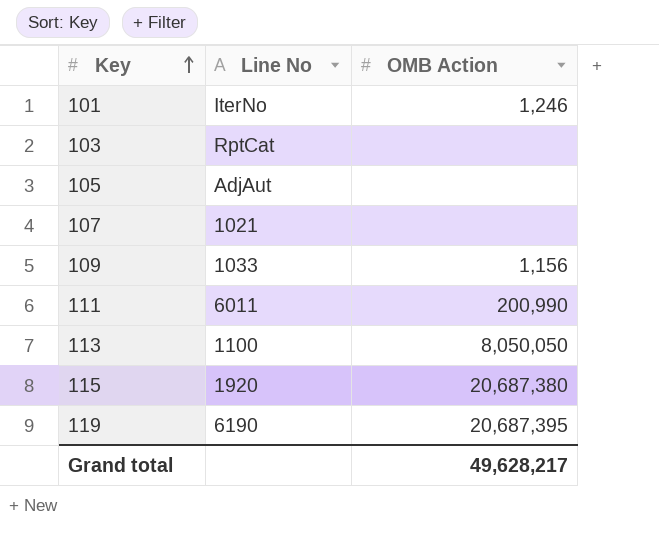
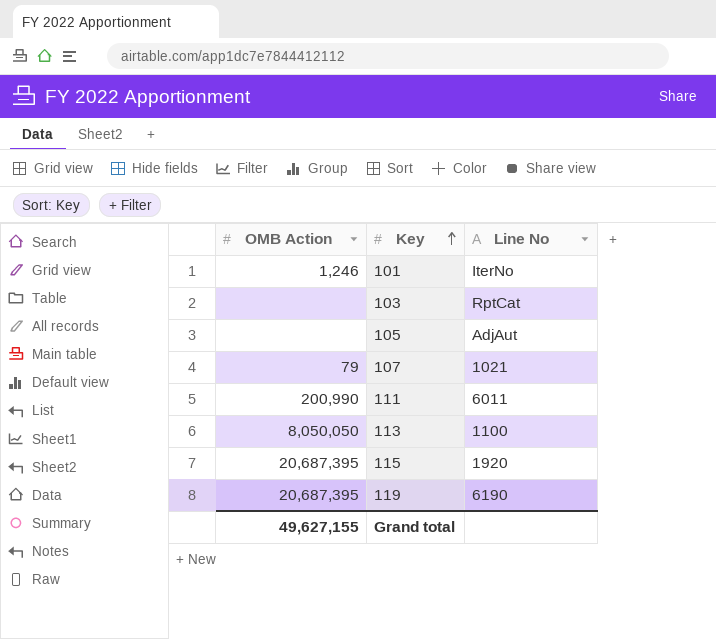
column OMB Action | position: 3 -> 1
row 109: 1033 | 1,156 -> none
107 | OMB Action: none -> 79
115 | OMB Action: 20,687,380 -> 20,687,395
Grand total | OMB Action: 49,628,217 -> 49,627,155

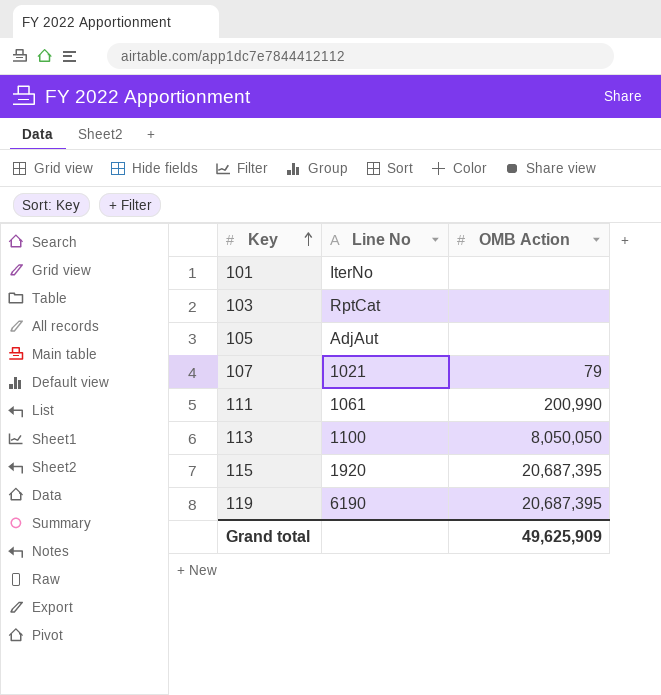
column OMB Action | position: 1 -> 3
101 | OMB Action: 1,246 -> none
111 | Line No: 6011 -> 1061
Grand total | OMB Action: 49,627,155 -> 49,625,909

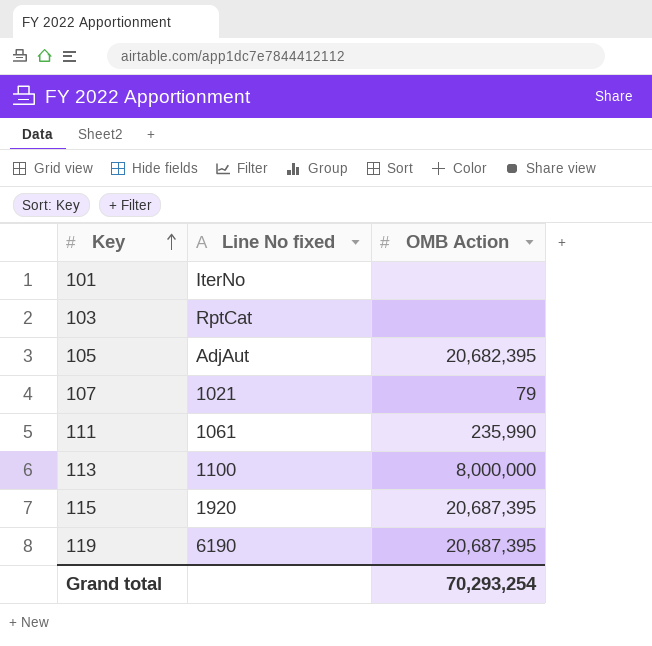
column name: Line No -> Line No fixed
105 | OMB Action: none -> 20,682,395
111 | OMB Action: 200,990 -> 235,990
113 | OMB Action: 8,050,050 -> 8,000,000
Grand total | OMB Action: 49,625,909 -> 70,293,254

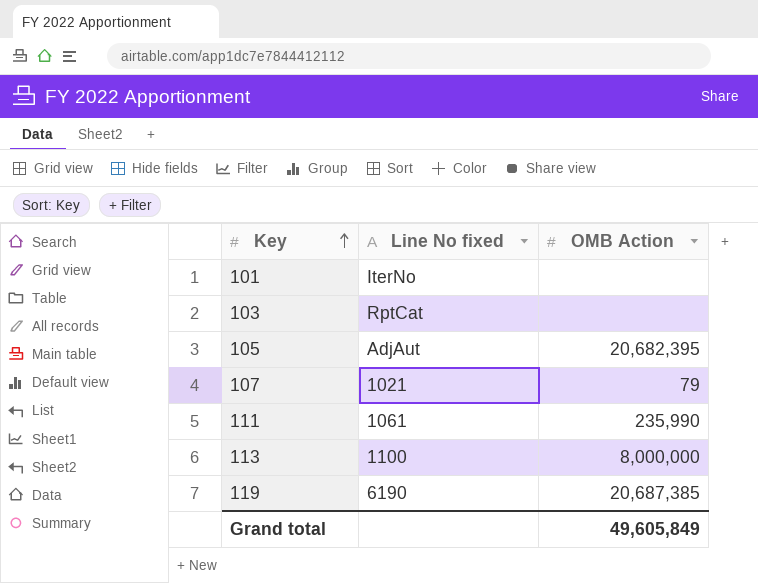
row 115: 1920 | 20,687,395 -> none
119 | OMB Action: 20,687,395 -> 20,687,385
Grand total | OMB Action: 70,293,254 -> 49,605,849

